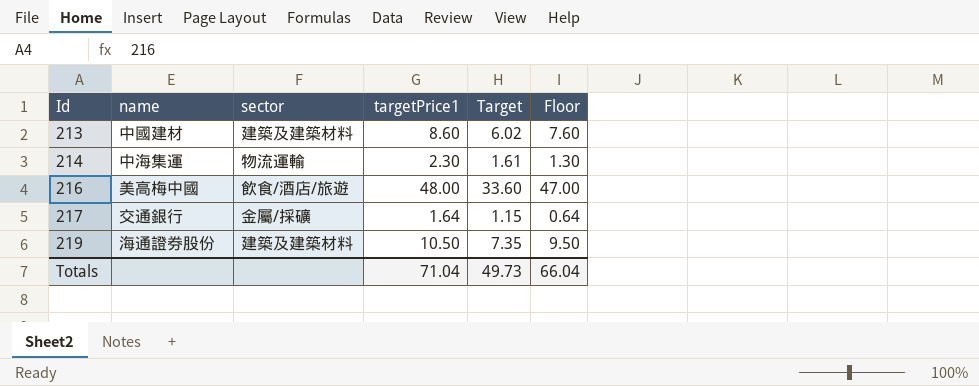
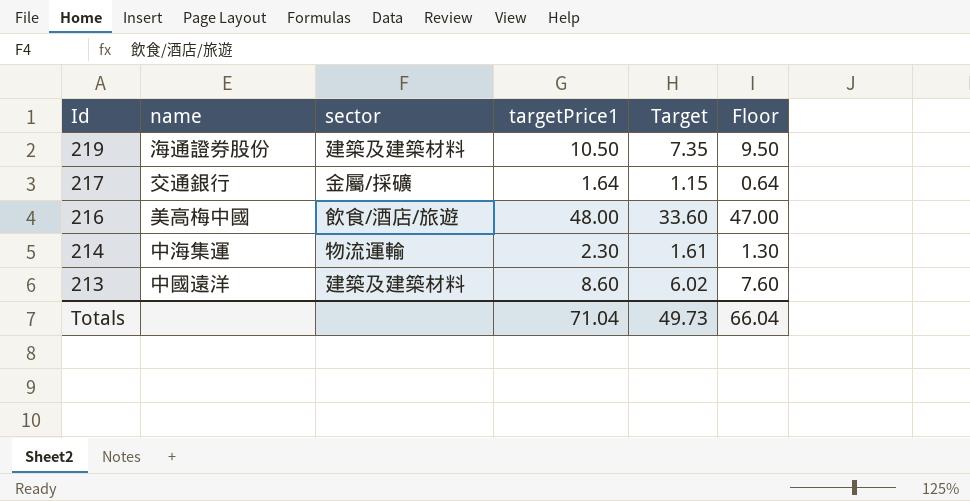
row order: Id ascending -> Id descending
213 | name: 中國建材 -> 中國遠洋

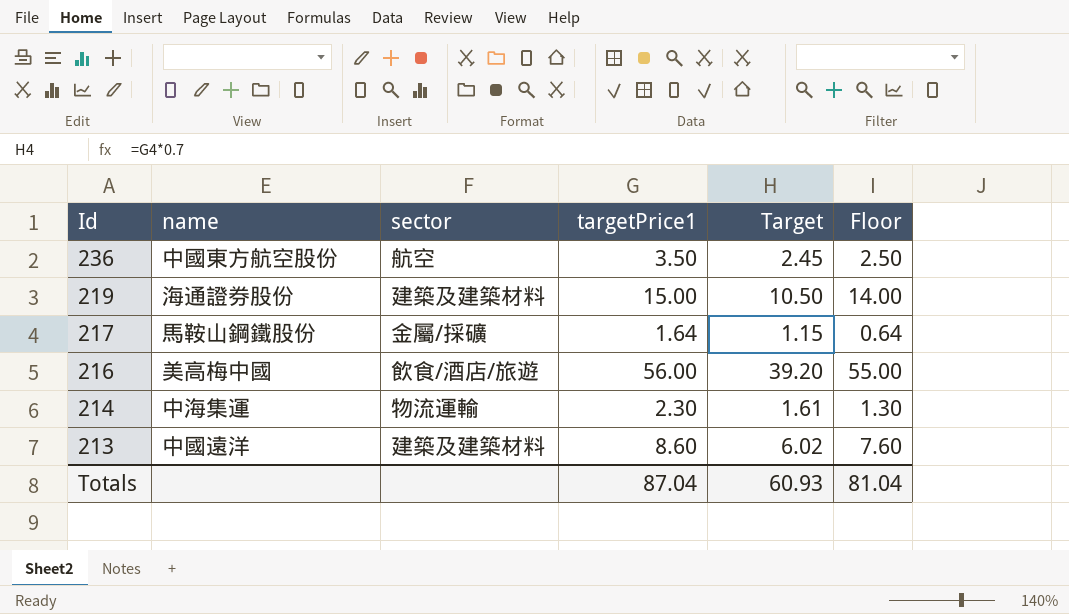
row 236: none -> 中國東方航空股份 | 航空 | 3.50 | 2.45 | 2.50
219 | targetPrice1: 10.50 -> 15.00
219 | Target: 7.35 -> 10.50
219 | Floor: 9.50 -> 14.00
217 | name: 交通銀行 -> 馬鞍山鋼鐵股份
216 | targetPrice1: 48.00 -> 56.00
216 | Target: 33.60 -> 39.20
216 | Floor: 47.00 -> 55.00
Totals | targetPrice1: 71.04 -> 87.04
Totals | Target: 49.73 -> 60.93
Totals | Floor: 66.04 -> 81.04

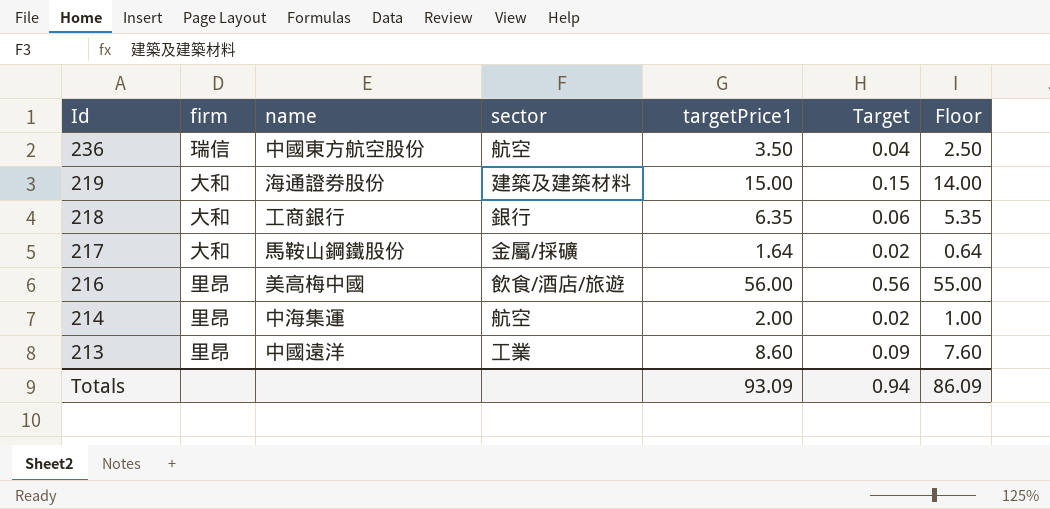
column firm | position: none -> 2
column Target | formula: [targetPrice1] * 0.7 -> [targetPrice1] * 0.01
row 218: none -> 大和 | 工商銀行 | 銀行 | 6.35 | 0.06 | 5.35
214 | sector: 物流運輸 -> 航空
214 | targetPrice1: 2.30 -> 2.00
214 | Floor: 1.30 -> 1.00
213 | sector: 建築及建築材料 -> 工業
Totals | targetPrice1: 87.04 -> 93.09
Totals | Target: 60.93 -> 0.94
Totals | Floor: 81.04 -> 86.09

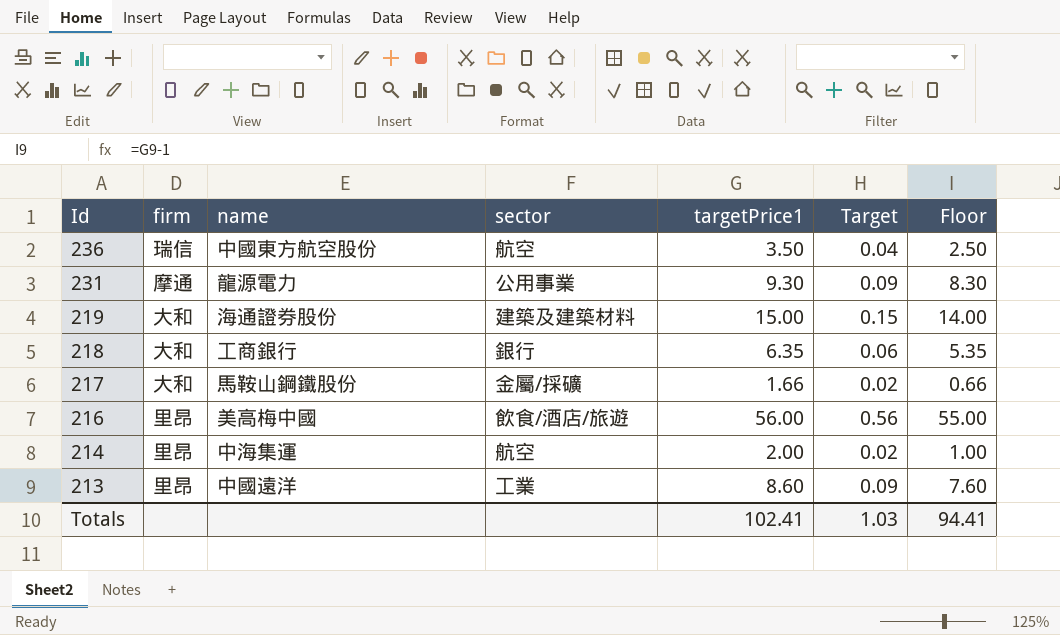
row 231: none -> 摩通 | 龍源電力 | 公用事業 | 9.30 | 0.09 | 8.30
217 | targetPrice1: 1.64 -> 1.66
217 | Floor: 0.64 -> 0.66
Totals | targetPrice1: 93.09 -> 102.41
Totals | Target: 0.94 -> 1.03
Totals | Floor: 86.09 -> 94.41

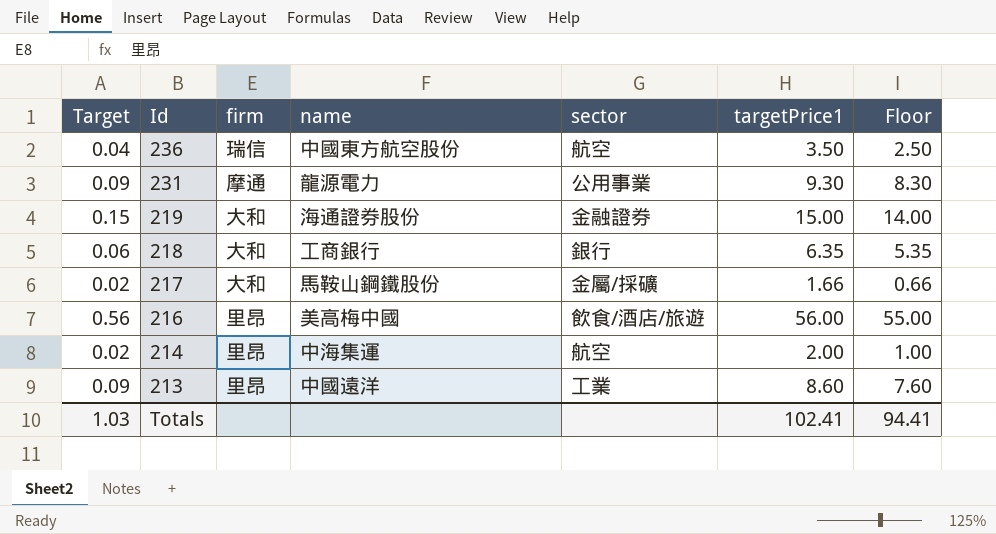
column Target | position: 6 -> 1
219 | sector: 建築及建築材料 -> 金融證券

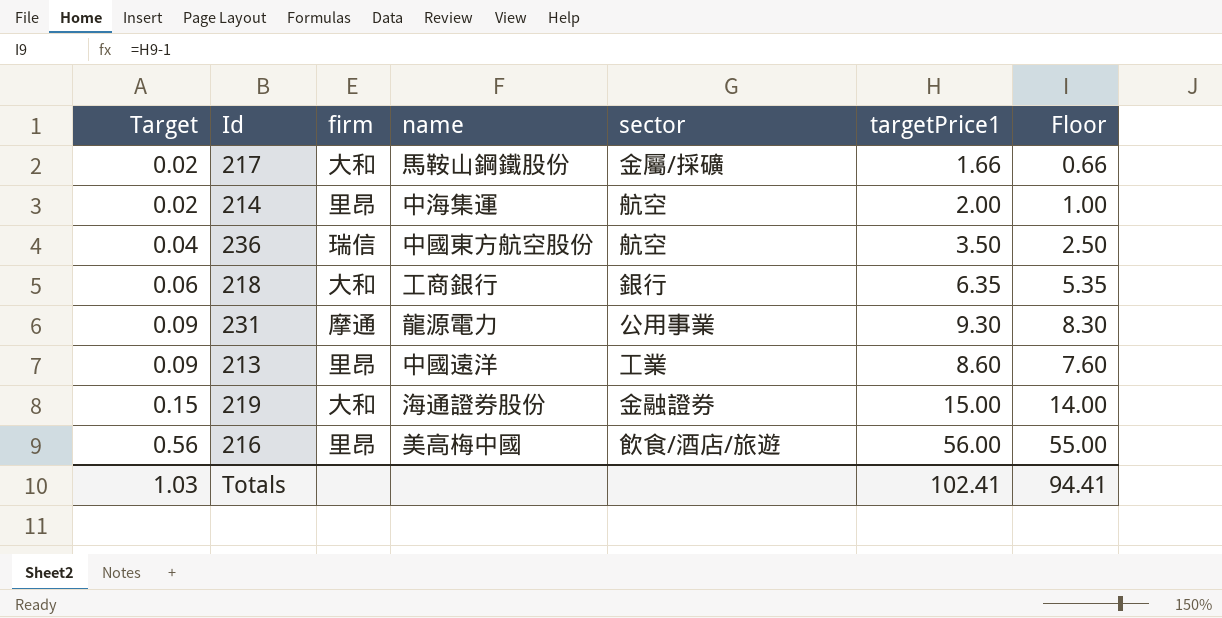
row order: Id descending -> Target ascending

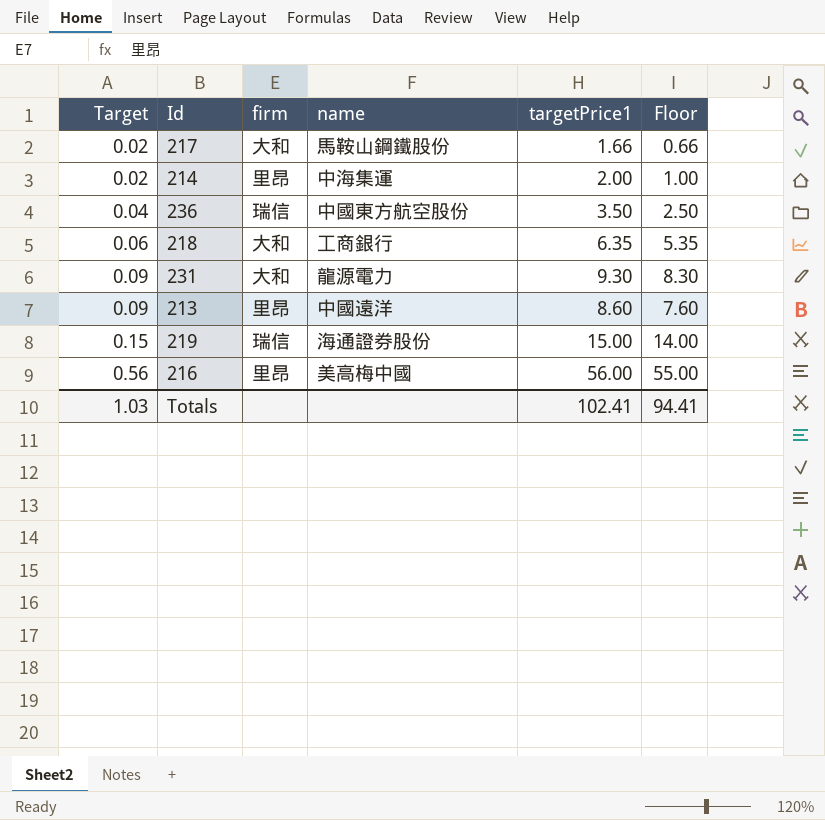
column sector | position: 5 -> none
231 | firm: 摩通 -> 大和
219 | firm: 大和 -> 瑞信

